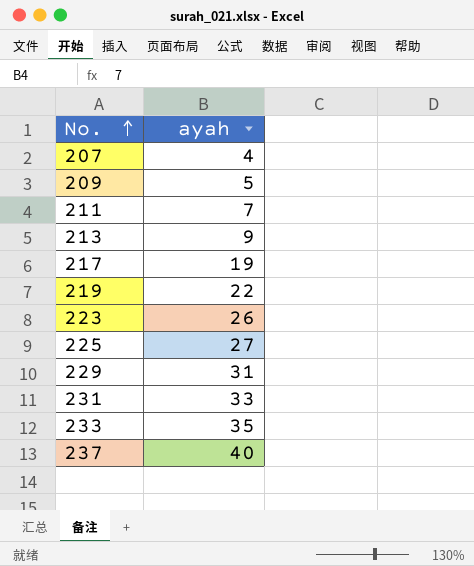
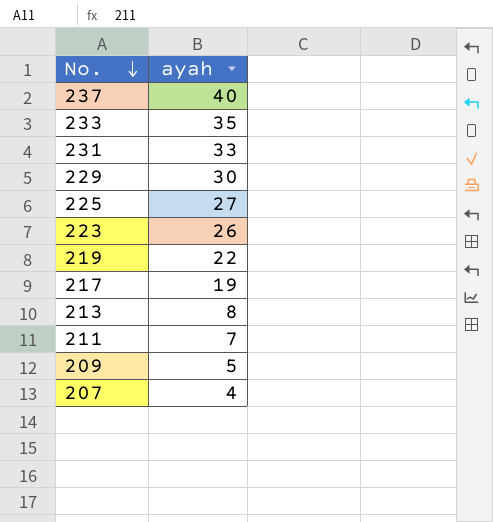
row order: No. ascending -> No. descending
229 | ayah: 31 -> 30
213 | ayah: 9 -> 8

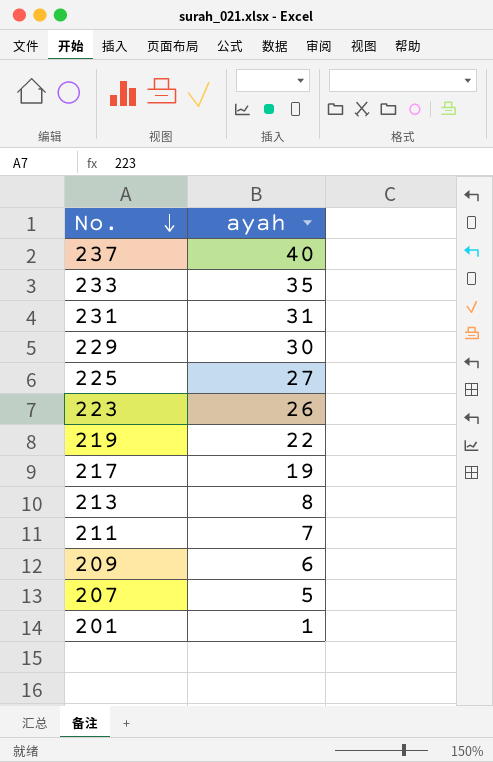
231 | ayah: 33 -> 31
209 | ayah: 5 -> 6
207 | ayah: 4 -> 5
row 201: none -> 1

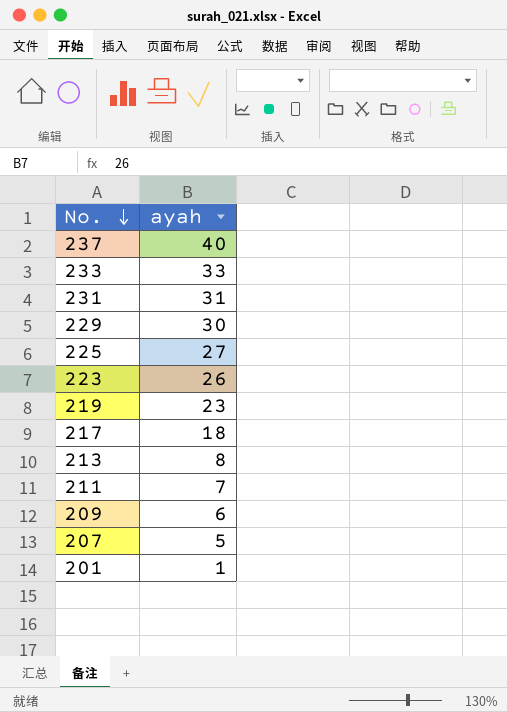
233 | ayah: 35 -> 33
219 | ayah: 22 -> 23
217 | ayah: 19 -> 18

